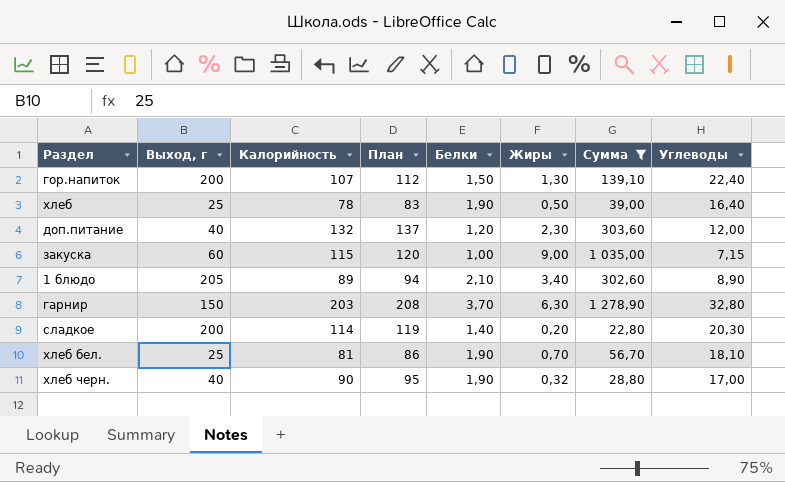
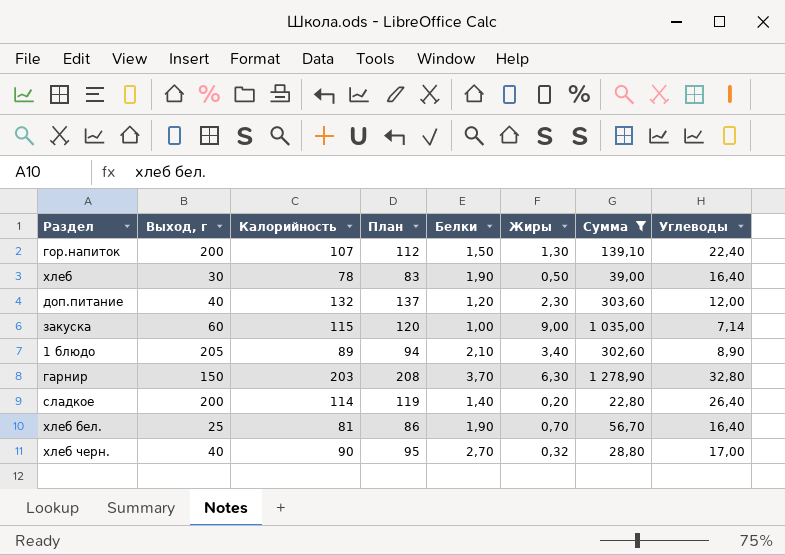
хлеб | Выход, г: 25 -> 30
закуска | Углеводы: 7,15 -> 7,14
сладкое | Углеводы: 20,30 -> 26,40
хлеб бел. | Углеводы: 18,10 -> 16,40
хлеб черн. | Белки: 1,90 -> 2,70

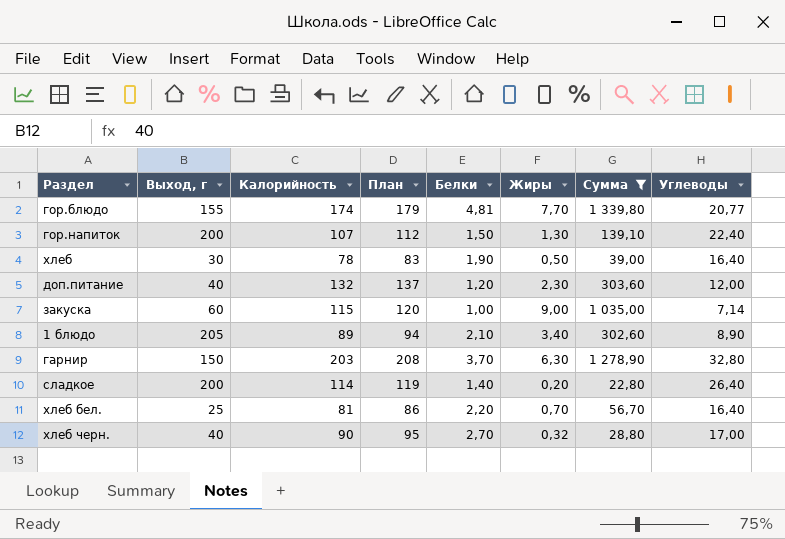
row гор.блюдо: none -> 155 | 174 | 179 | 4,81 | 7,70 | 1 339,80 | 20,77
хлеб бел. | Белки: 1,90 -> 2,20

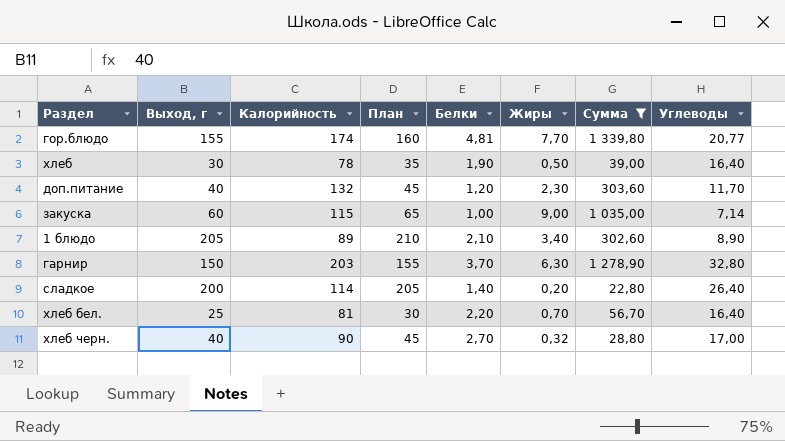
column План | formula: [Калорийность] + 5 -> [Выход, г] + 5
row гор.напиток: 200 | 107 | 112 | 1,50 | 1,30 | 139,10 | 22,40 -> none
доп.питание | Углеводы: 12,00 -> 11,70

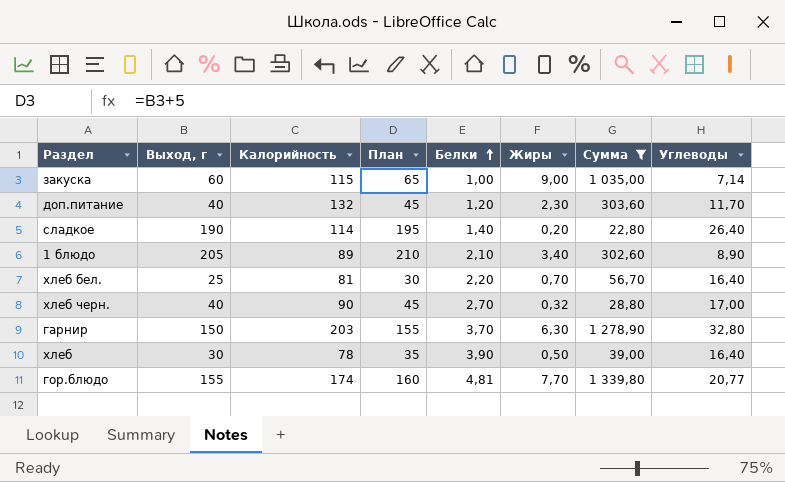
row order: none -> Белки ascending
сладкое | Выход, г: 200 -> 190
сладкое | План: 205 -> 195
хлеб | Белки: 1,90 -> 3,90

